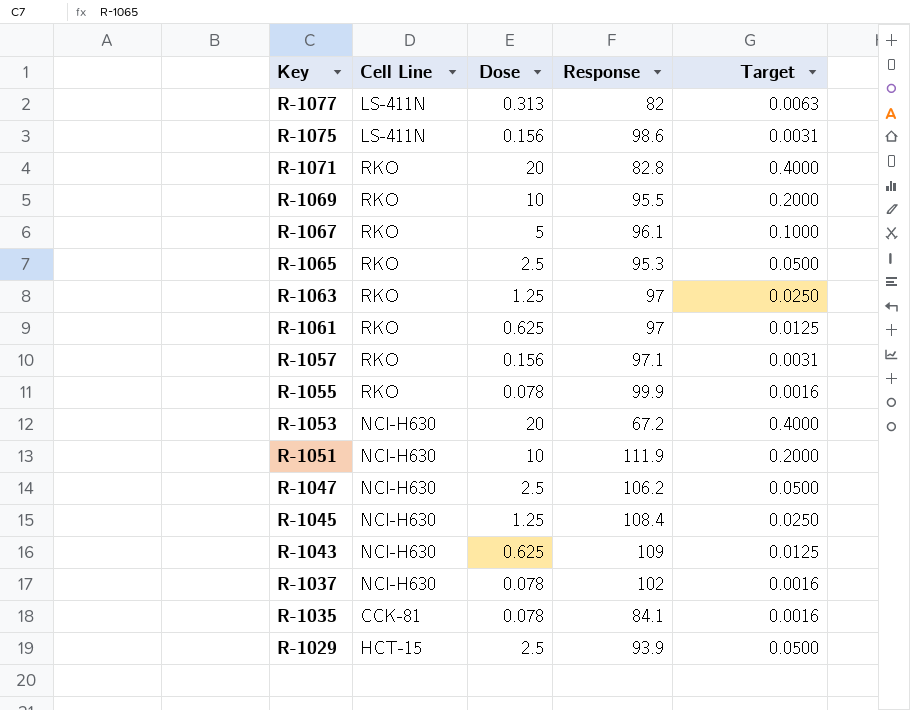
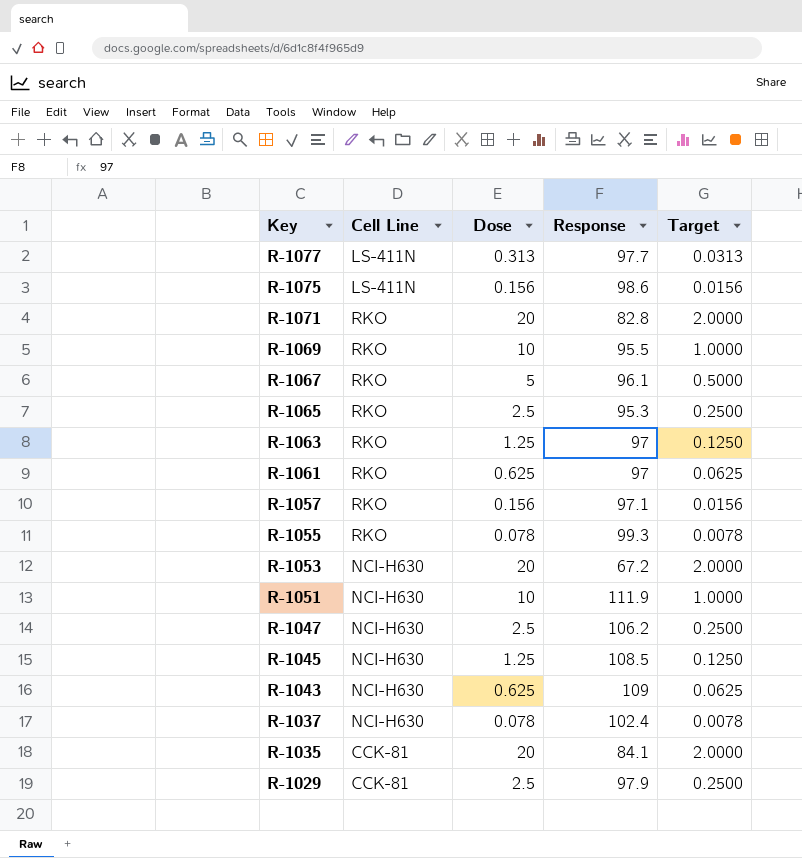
column Target | formula: [Dose] * 0.02 -> [Dose] * 0.1
R-1077 | Response: 82 -> 97.7
R-1055 | Response: 99.9 -> 99.3
R-1045 | Response: 108.4 -> 108.5
R-1037 | Response: 102 -> 102.4
R-1035 | Dose: 0.078 -> 20
R-1029 | Cell Line: HCT-15 -> CCK-81
R-1029 | Response: 93.9 -> 97.9

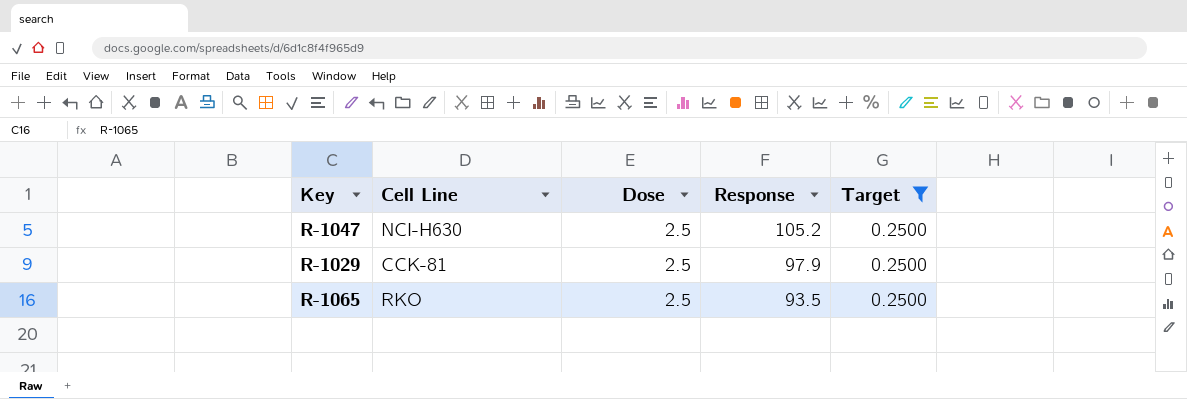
filter: none -> Target = 0.2500
row order: Key descending -> Response descending
R-1047 | Response: 106.2 -> 105.2
R-1065 | Response: 95.3 -> 93.5

